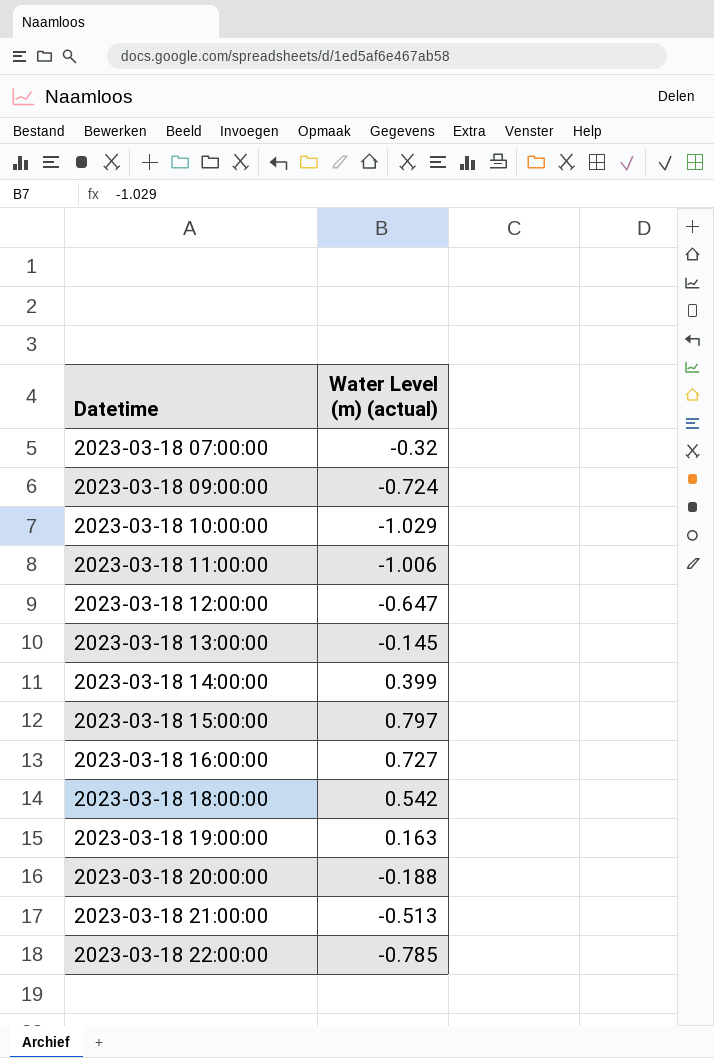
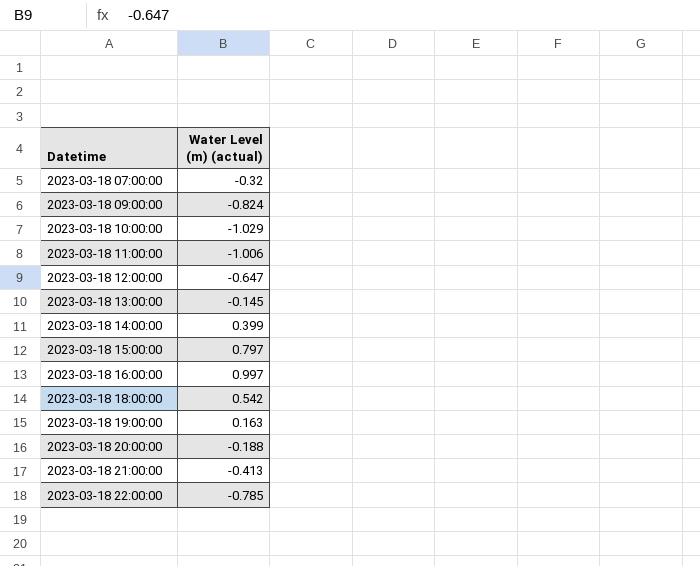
2023-03-18 09:00:00 | Water Level (m) (actual): -0.724 -> -0.824
2023-03-18 16:00:00 | Water Level (m) (actual): 0.727 -> 0.997
2023-03-18 21:00:00 | Water Level (m) (actual): -0.513 -> -0.413

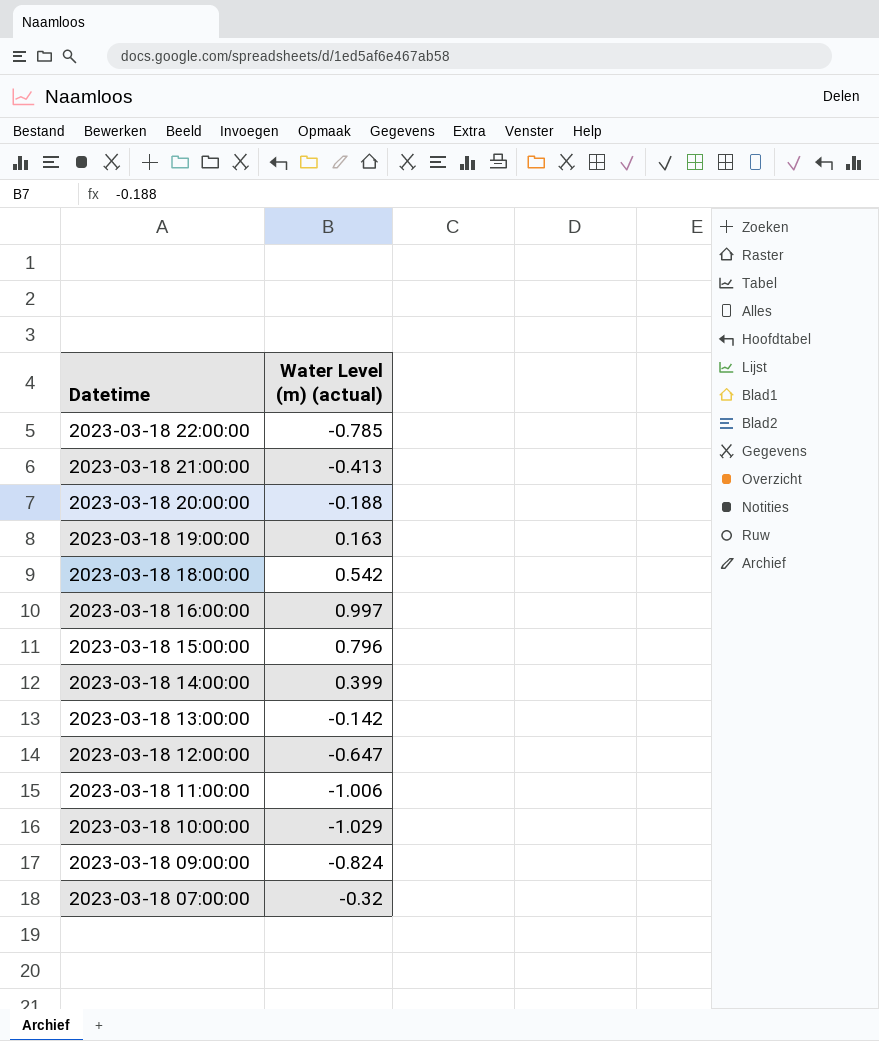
row order: Datetime ascending -> Datetime descending
2023-03-18 15:00:00 | Water Level (m) (actual): 0.797 -> 0.796
2023-03-18 13:00:00 | Water Level (m) (actual): -0.145 -> -0.142

